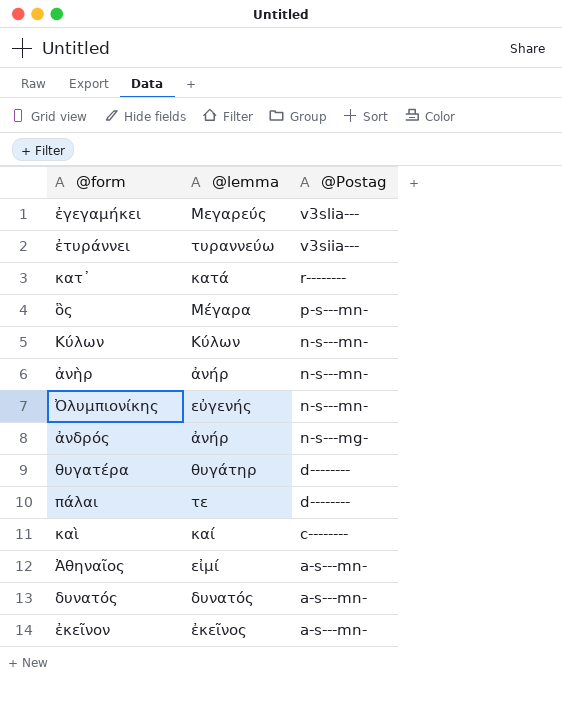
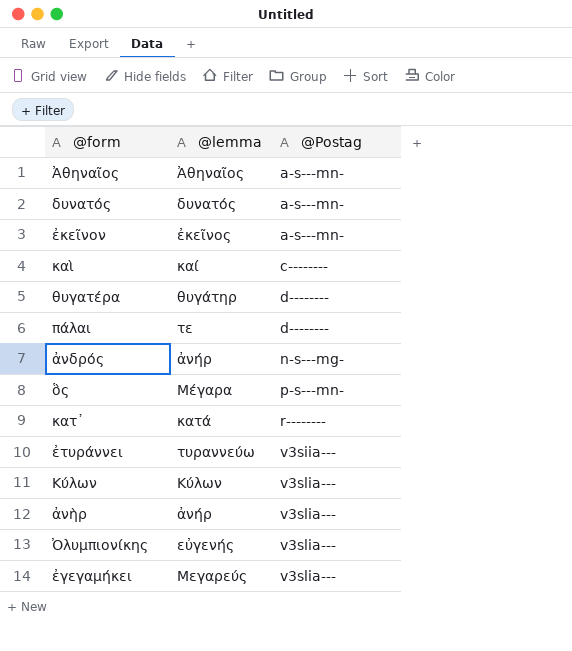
row order: @Postag descending -> @Postag ascending
Ἀθηναῖος | @lemma: εἰμί -> Ἀθηναῖος
Κύλων | @Postag: n-s---mn- -> v3slia---
ἀνὴρ | @Postag: n-s---mn- -> v3slia---
Ὀλυμπιονίκης | @Postag: n-s---mn- -> v3slia---

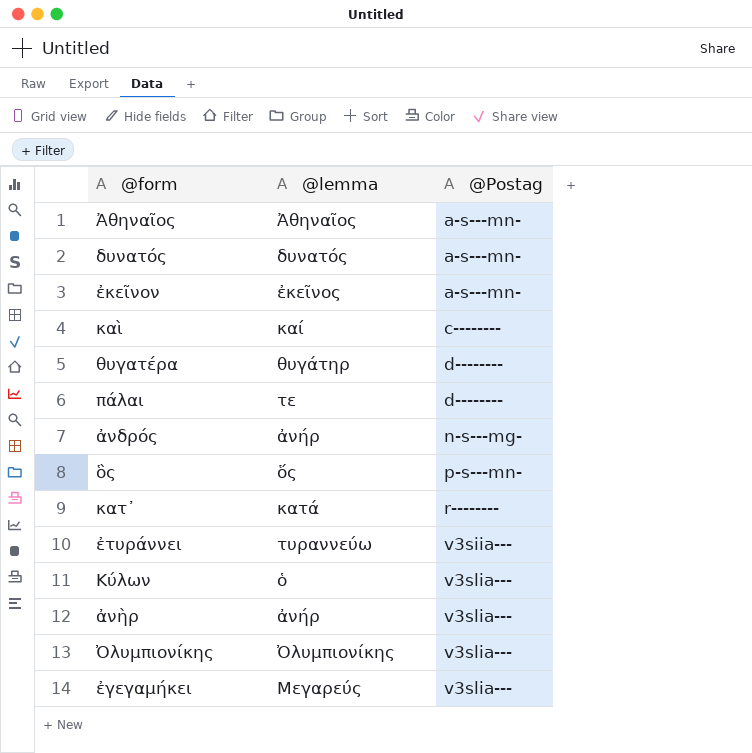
ὃς | @lemma: Μέγαρα -> ὅς
Κύλων | @lemma: Κύλων -> ὁ
Ὀλυμπιονίκης | @lemma: εὐγενής -> Ὀλυμπιονίκης

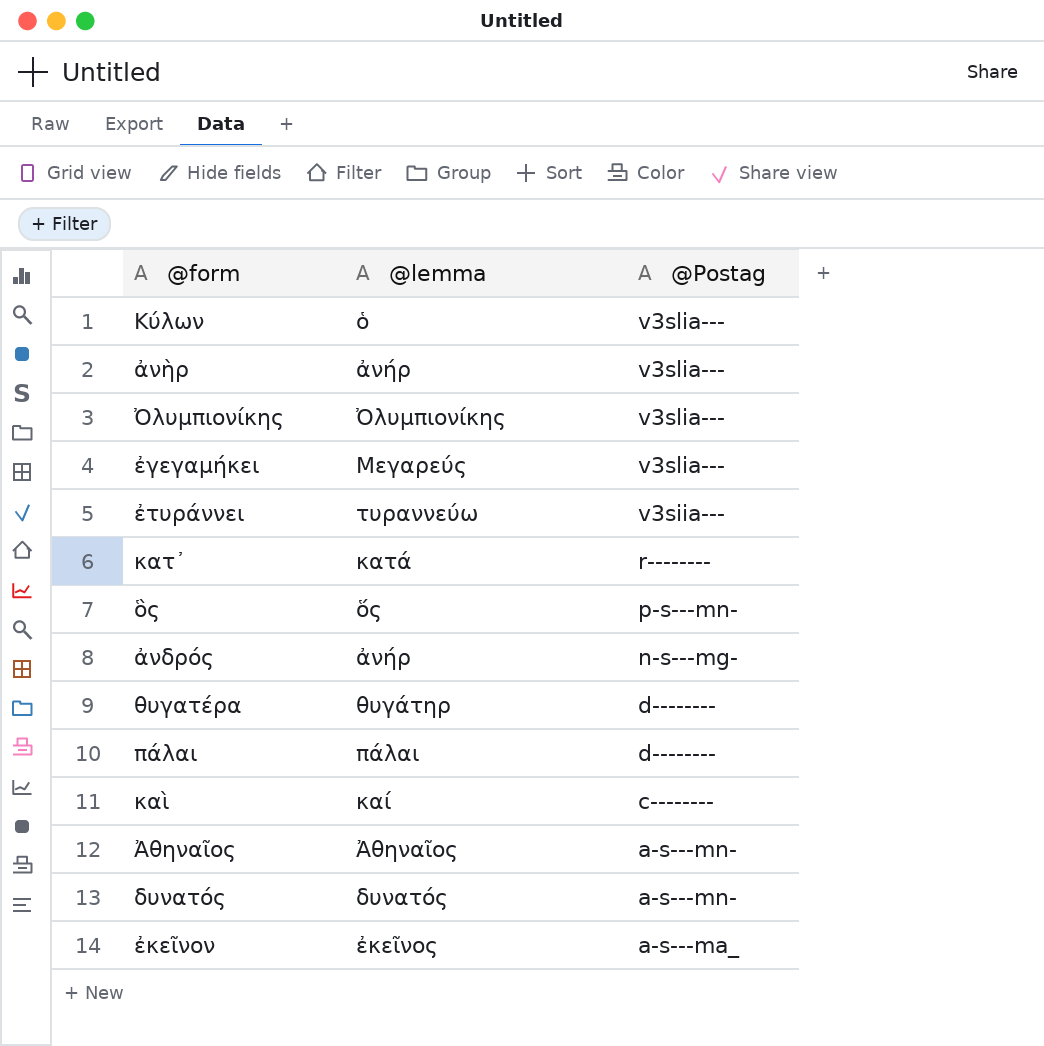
row order: @Postag ascending -> @Postag descending
πάλαι | @lemma: τε -> πάλαι
ἐκεῖνον | @Postag: a-s---mn- -> a-s---ma_

